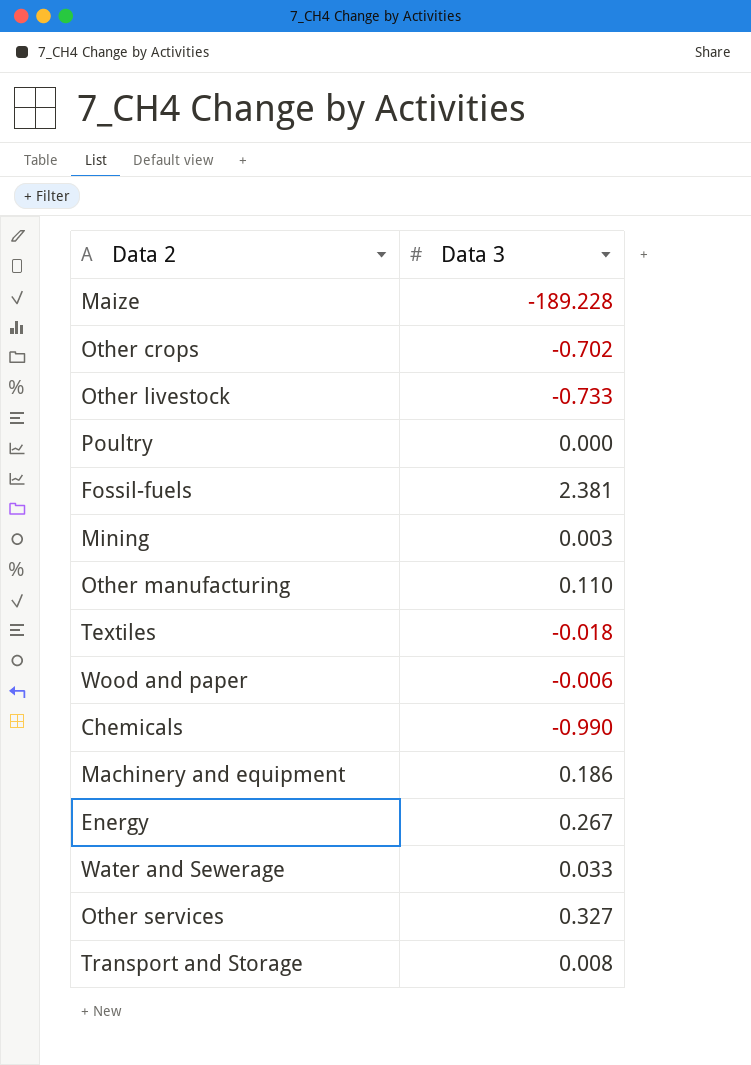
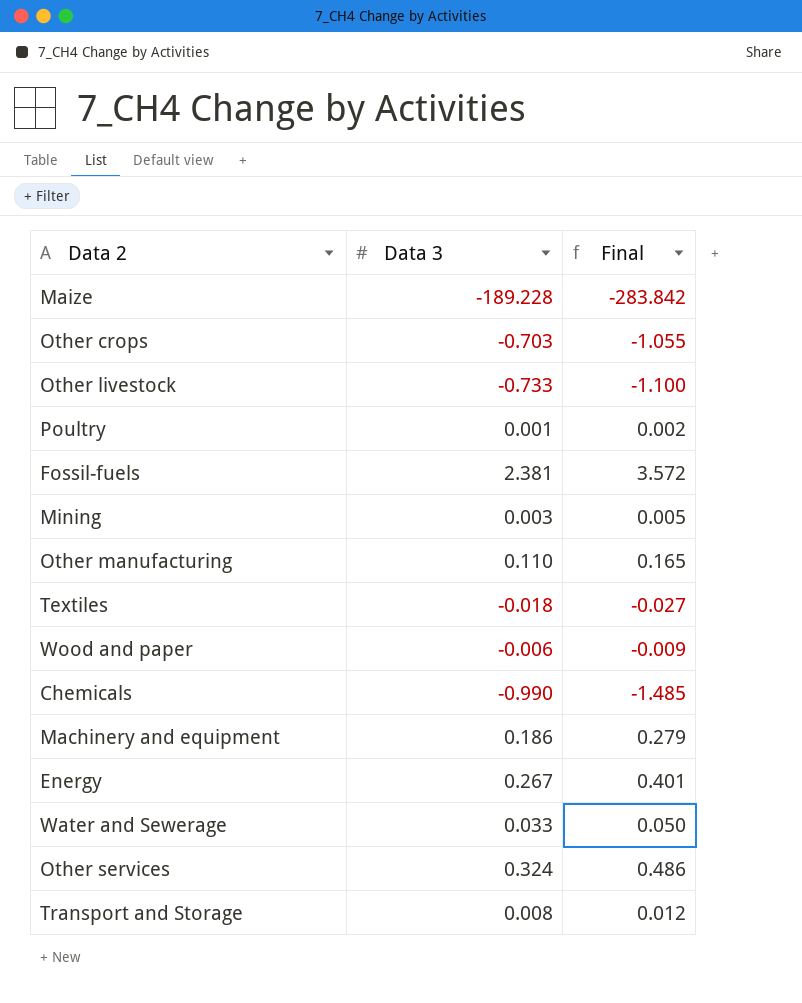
column Final | formula: none -> [Data 3] * 1.5
Other crops | Data 3: -0.702 -> -0.703
Poultry | Data 3: 0.000 -> 0.001
Other services | Data 3: 0.327 -> 0.324

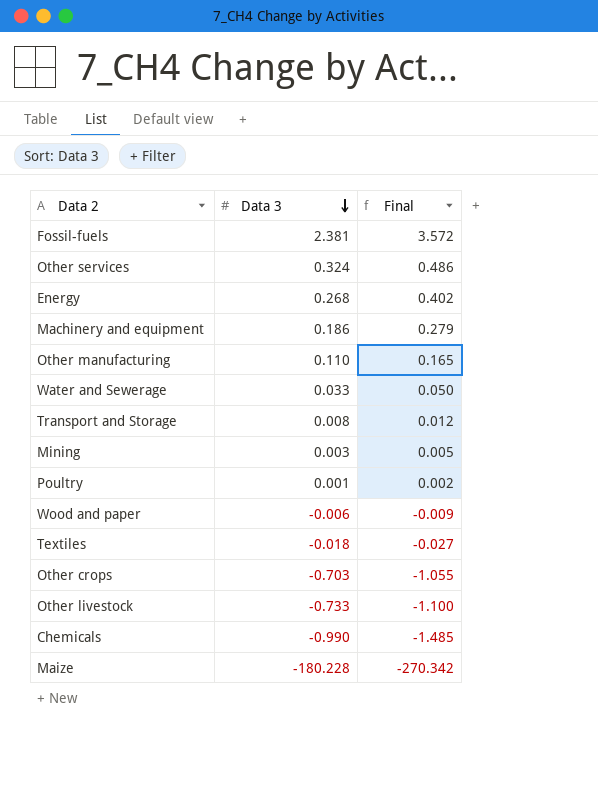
row order: none -> Data 3 descending
Energy | Data 3: 0.267 -> 0.268
Energy | Final: 0.401 -> 0.402
Maize | Data 3: -189.228 -> -180.228
Maize | Final: -283.842 -> -270.342

